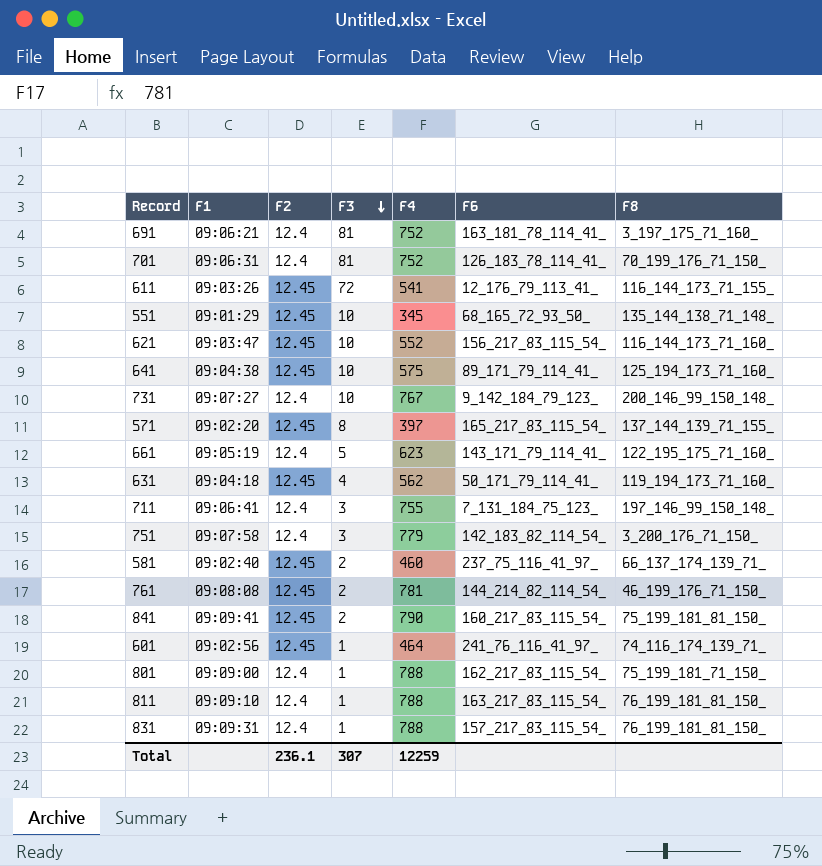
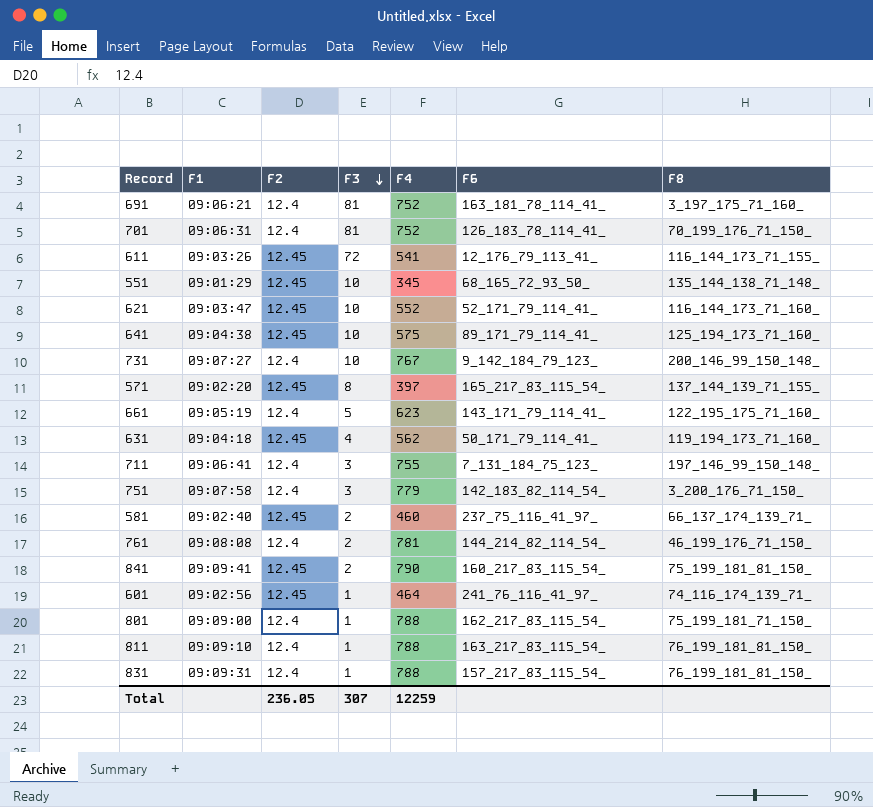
621 | F6: 156_217_83_115_54_ -> 52_171_79_114_41_
761 | F2: 12.45 -> 12.4
Total | F2: 236.1 -> 236.05

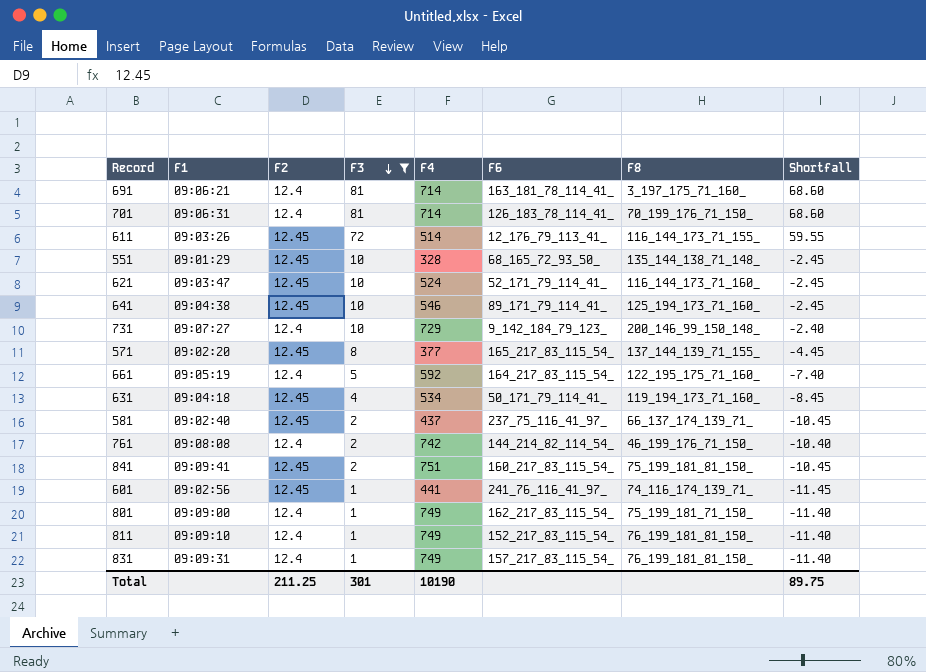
filter: none -> F3 != 3
column Shortfall | formula: none -> [F3] - [F2]
691 | F4: 752 -> 714
701 | F4: 752 -> 714
611 | F4: 541 -> 514
551 | F4: 345 -> 328
621 | F4: 552 -> 524
641 | F4: 575 -> 546
731 | F4: 767 -> 729
571 | F4: 397 -> 377
661 | F4: 623 -> 592
661 | F6: 143_171_79_114_41_ -> 164_217_83_115_54_
631 | F4: 562 -> 534
581 | F4: 460 -> 437
761 | F4: 781 -> 742
841 | F4: 790 -> 751
601 | F4: 464 -> 441
801 | F4: 788 -> 749
811 | F4: 788 -> 749
811 | F6: 163_217_83_115_54_ -> 152_217_83_115_54_
831 | F4: 788 -> 749
Total | F2: 236.05 -> 211.25
Total | F3: 307 -> 301
Total | F4: 12259 -> 10190

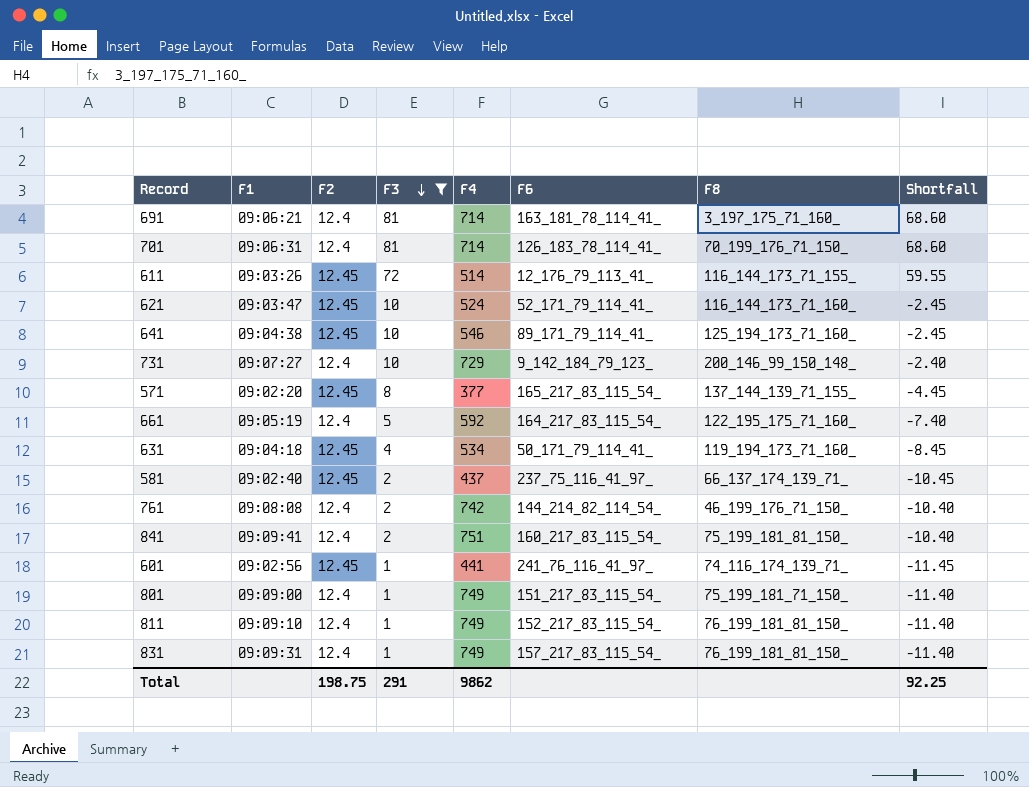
row 551: 09:01:29 | 12.45 | 10 | 328 | 68_165_72_93_50_ | 135_144_138_71_148_ | -2.45 -> none
841 | F2: 12.45 -> 12.4
841 | Shortfall: -10.45 -> -10.40
801 | F6: 162_217_83_115_54_ -> 151_217_83_115_54_
Total | F2: 211.25 -> 198.75
Total | F3: 301 -> 291
Total | F4: 10190 -> 9862
Total | Shortfall: 89.75 -> 92.25

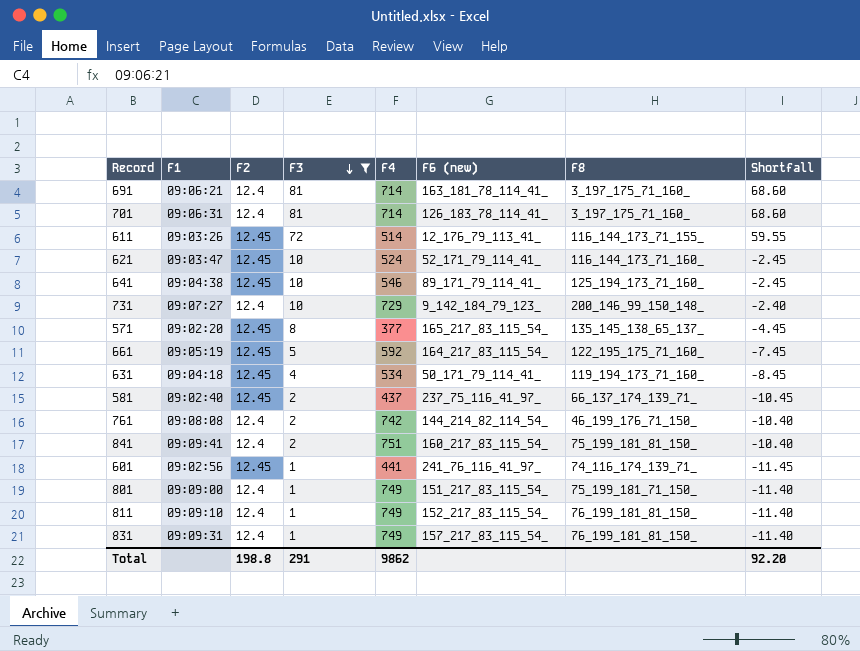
column name: F6 -> F6 (new)
701 | F8: 70_199_176_71_150_ -> 3_197_175_71_160_
571 | F8: 137_144_139_71_155_ -> 135_145_138_65_137_
661 | F2: 12.4 -> 12.45
661 | Shortfall: -7.40 -> -7.45
Total | F2: 198.75 -> 198.8
Total | Shortfall: 92.25 -> 92.20

